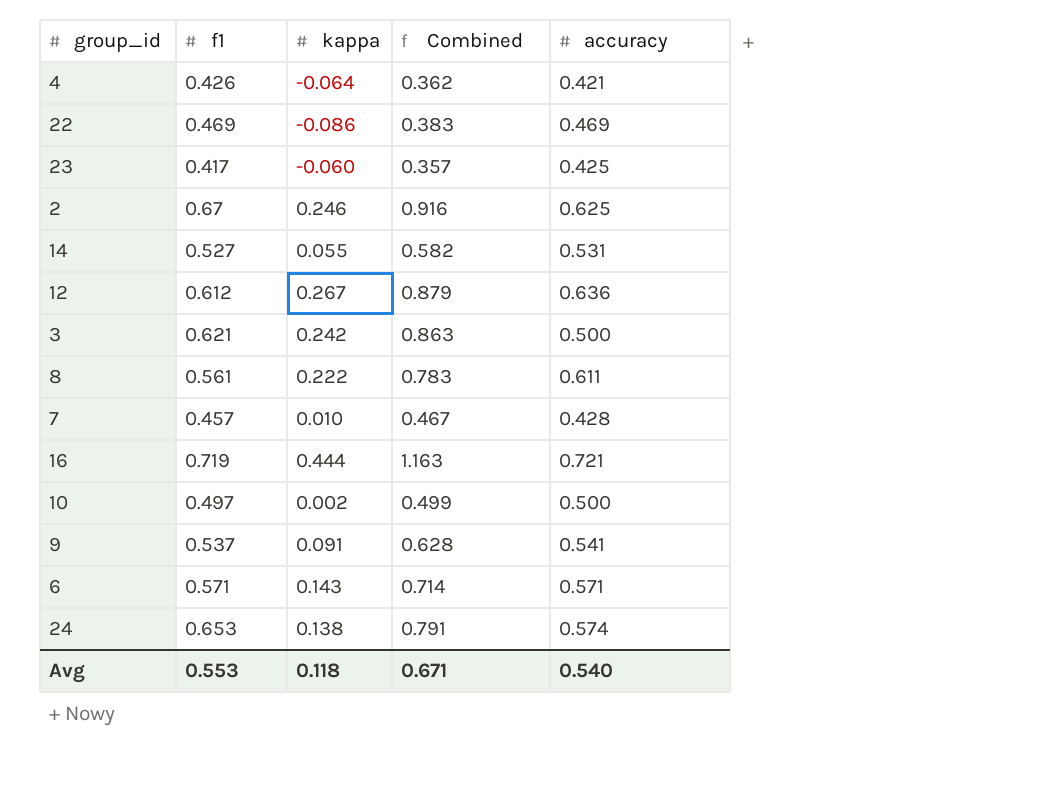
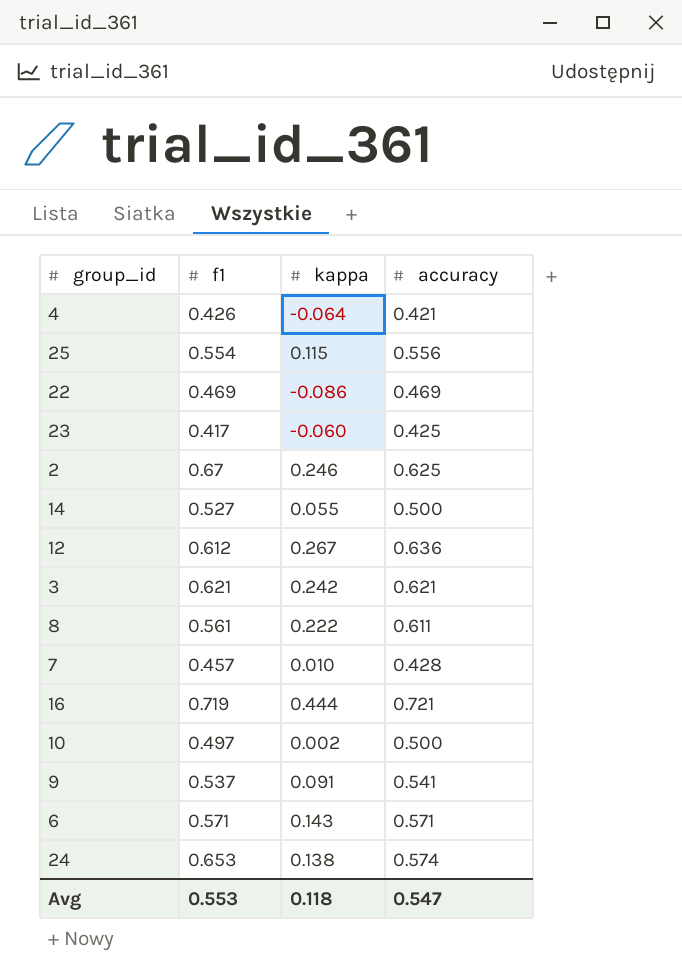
column Combined | formula: [f1] + [kappa] -> none
row 25: none -> 0.554 | 0.115 | 0.556
14 | accuracy: 0.531 -> 0.500
3 | accuracy: 0.500 -> 0.621
Avg | accuracy: 0.540 -> 0.547

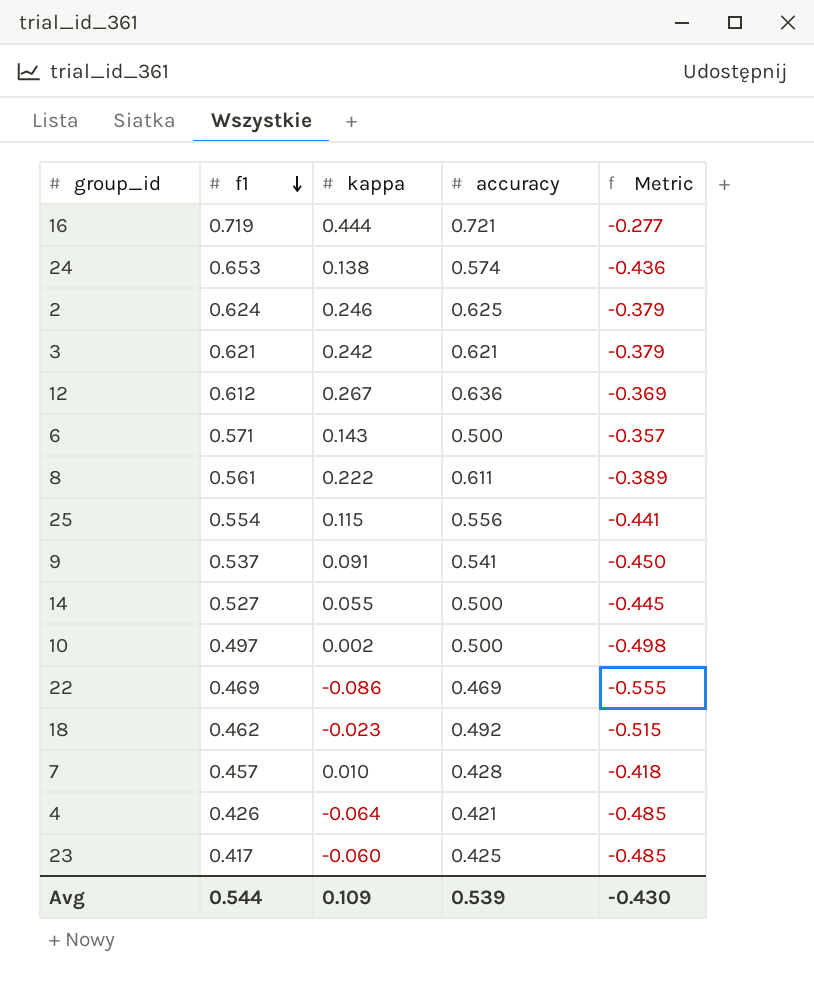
row order: none -> f1 descending
column Metric | formula: none -> [kappa] - [accuracy]
2 | f1: 0.67 -> 0.624
6 | accuracy: 0.571 -> 0.500
row 18: none -> 0.462 | -0.023 | 0.492 | -0.515
Avg | f1: 0.553 -> 0.544
Avg | kappa: 0.118 -> 0.109
Avg | accuracy: 0.547 -> 0.539

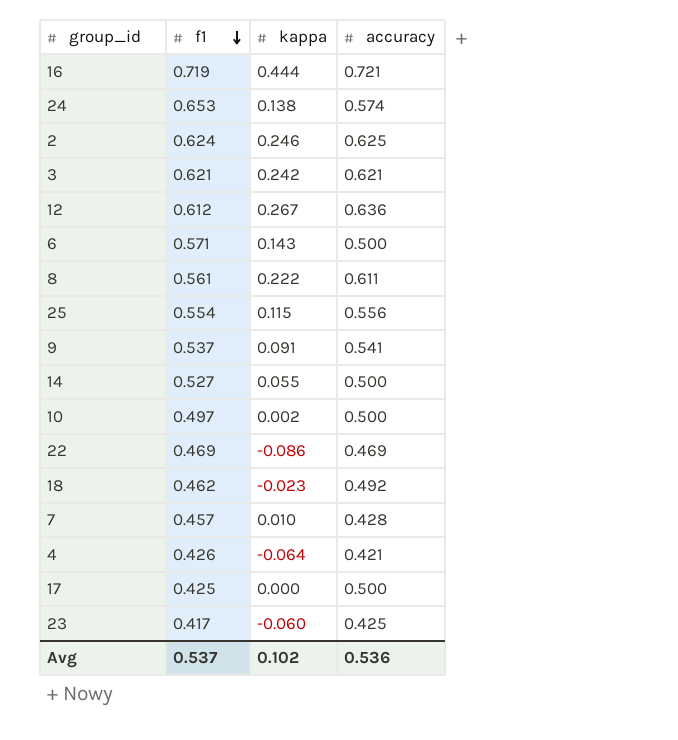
column Metric | formula: [kappa] - [accuracy] -> none
row 17: none -> 0.425 | 0.000 | 0.500
Avg | f1: 0.544 -> 0.537
Avg | kappa: 0.109 -> 0.102
Avg | accuracy: 0.539 -> 0.536

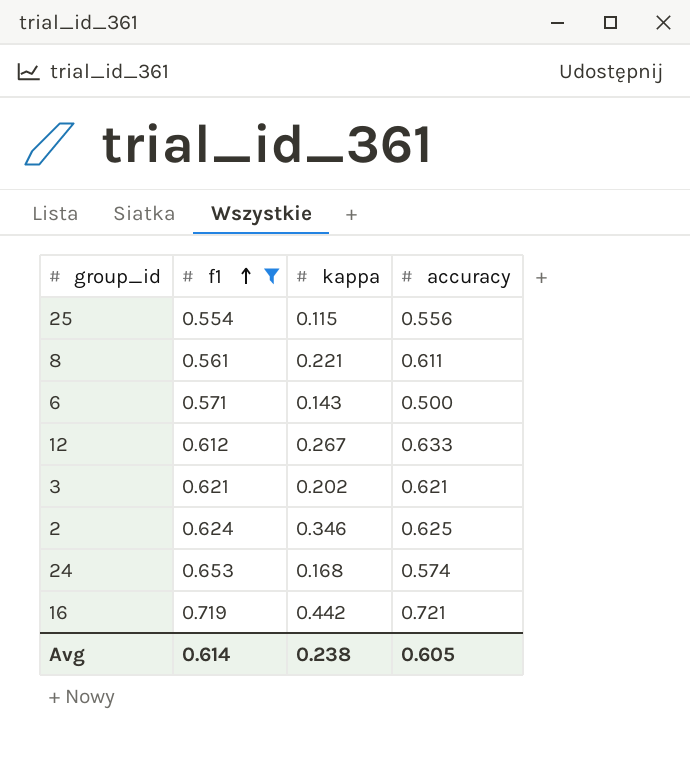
filter: none -> f1 >= 0.554
row order: f1 descending -> f1 ascending
8 | kappa: 0.222 -> 0.221
12 | accuracy: 0.636 -> 0.633
3 | kappa: 0.242 -> 0.202
2 | kappa: 0.246 -> 0.346
24 | kappa: 0.138 -> 0.168
16 | kappa: 0.444 -> 0.442
Avg | f1: 0.537 -> 0.614
Avg | kappa: 0.102 -> 0.238
Avg | accuracy: 0.536 -> 0.605

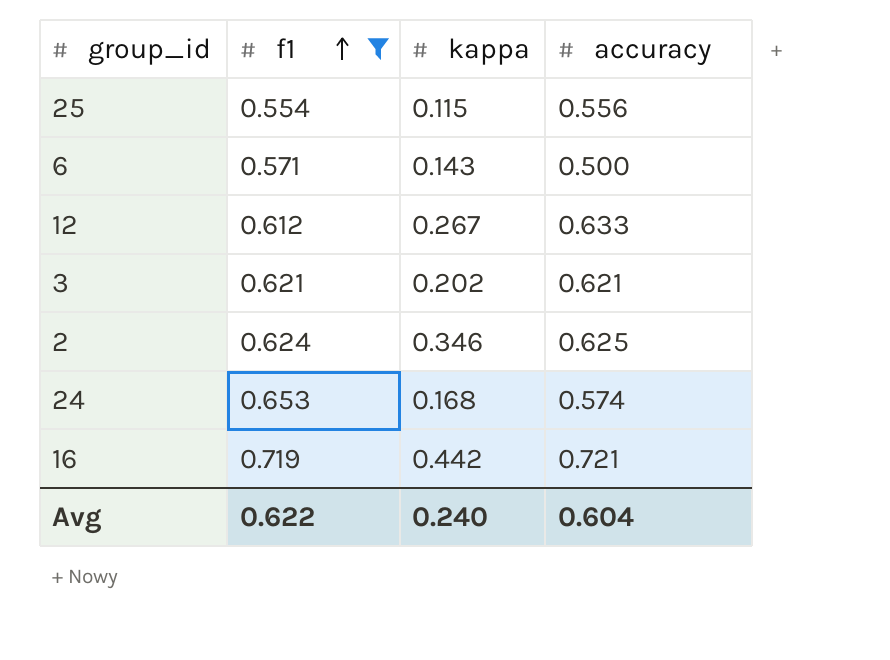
row 8: 0.561 | 0.221 | 0.611 -> none
Avg | f1: 0.614 -> 0.622
Avg | kappa: 0.238 -> 0.240
Avg | accuracy: 0.605 -> 0.604

